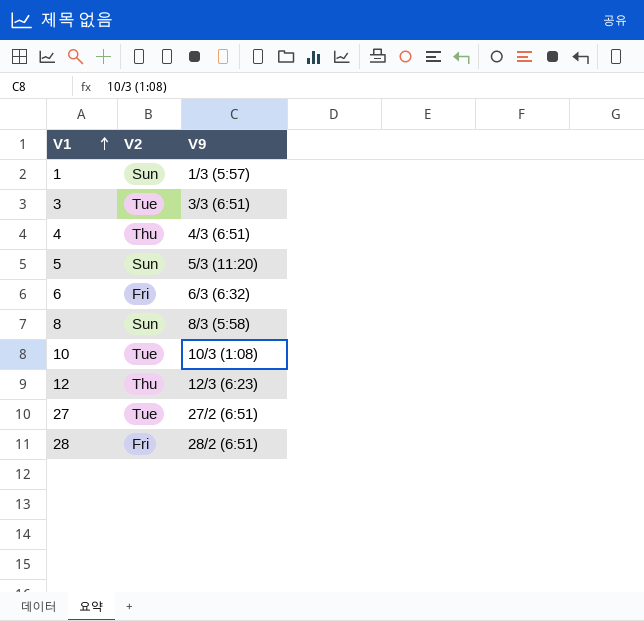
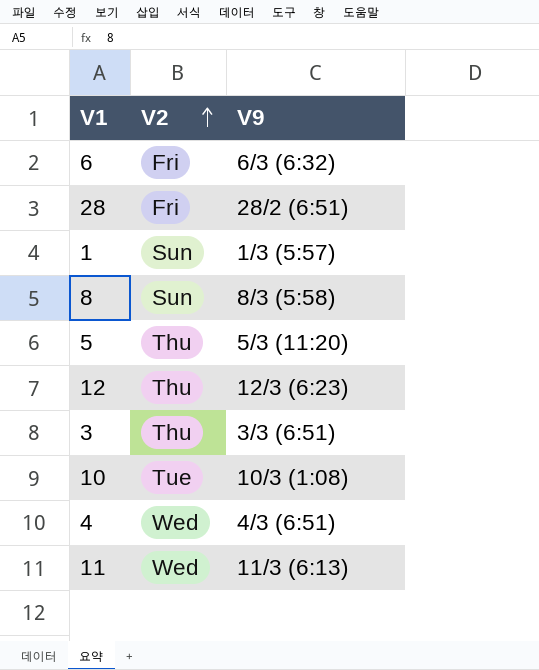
row order: V1 ascending -> V2 ascending
row 27: Tue | 27/2 (6:51) -> none
5 | V2: Sun -> Thu
3 | V2: Tue -> Thu
4 | V2: Thu -> Wed
row 11: none -> Wed | 11/3 (6:13)

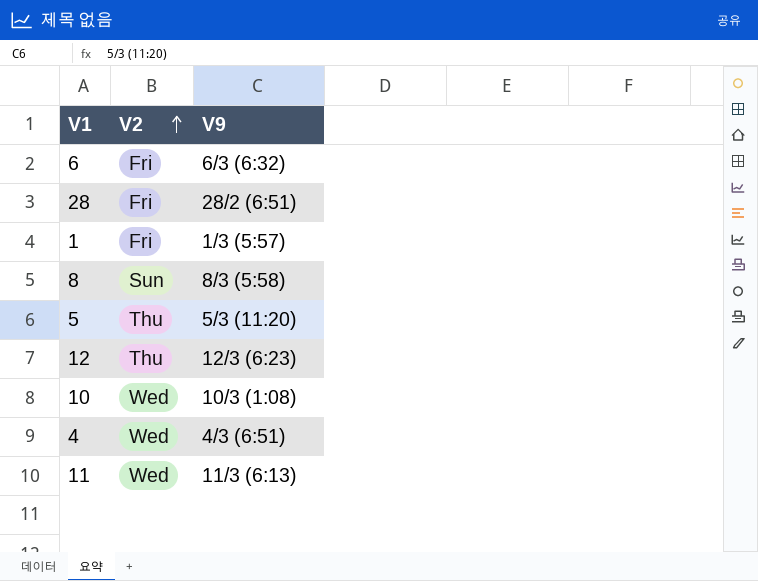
row 3: Thu | 3/3 (6:51) -> none
1 | V2: Sun -> Fri
10 | V2: Tue -> Wed

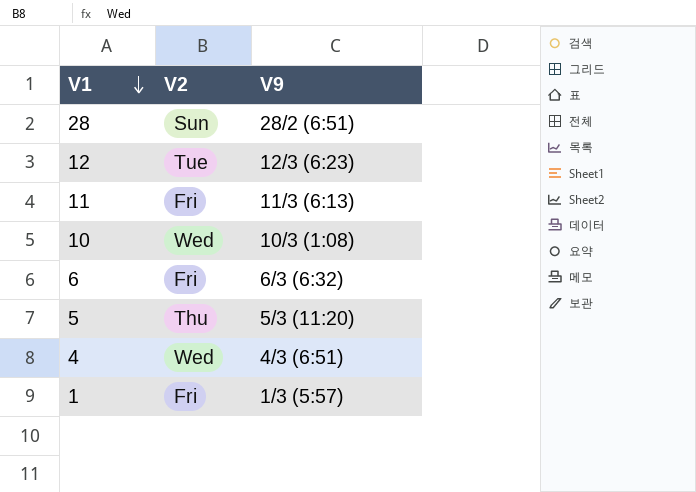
row order: V2 ascending -> V1 descending
row 8: Sun | 8/3 (5:58) -> none
28 | V2: Fri -> Sun
12 | V2: Thu -> Tue
11 | V2: Wed -> Fri

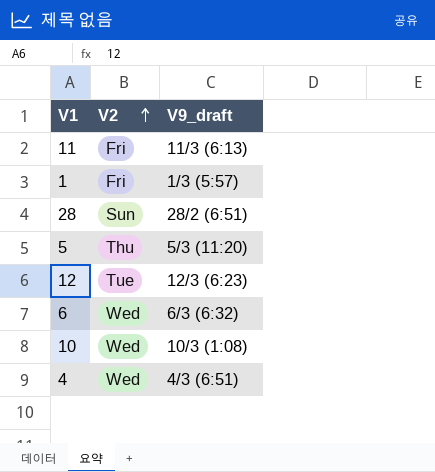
row order: V1 descending -> V2 ascending
column name: V9 -> V9_draft
6 | V2: Fri -> Wed

